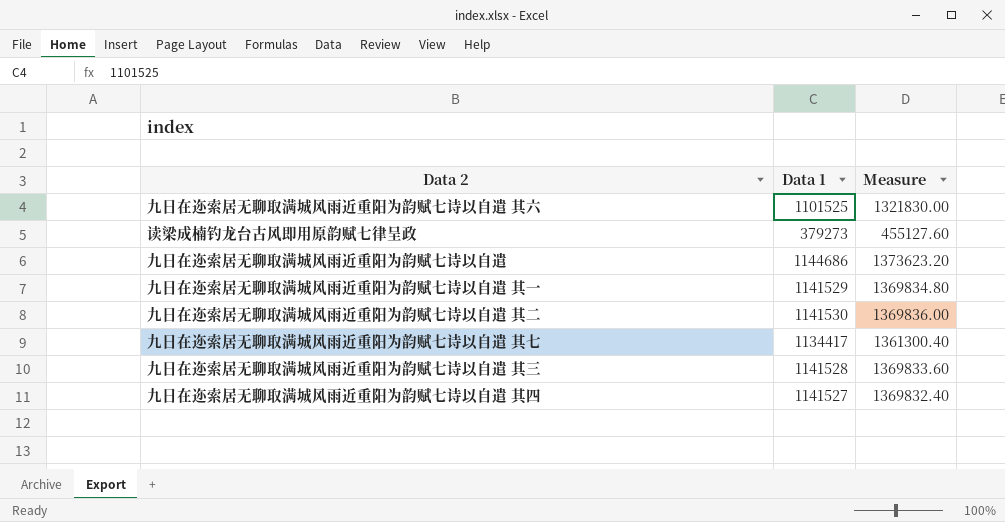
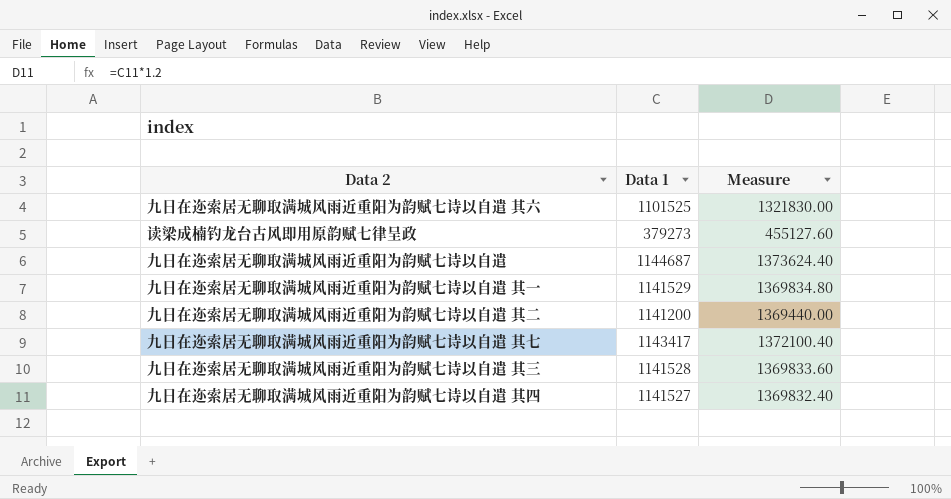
九日在迩索居无聊取满城风雨近重阳为韵赋七诗以自遣 | Data 1: 1144686 -> 1144687
九日在迩索居无聊取满城风雨近重阳为韵赋七诗以自遣 | Measure: 1373623.20 -> 1373624.40
九日在迩索居无聊取满城风雨近重阳为韵赋七诗以自遣 其二 | Data 1: 1141530 -> 1141200
九日在迩索居无聊取满城风雨近重阳为韵赋七诗以自遣 其二 | Measure: 1369836.00 -> 1369440.00
九日在迩索居无聊取满城风雨近重阳为韵赋七诗以自遣 其七 | Data 1: 1134417 -> 1143417
九日在迩索居无聊取满城风雨近重阳为韵赋七诗以自遣 其七 | Measure: 1361300.40 -> 1372100.40

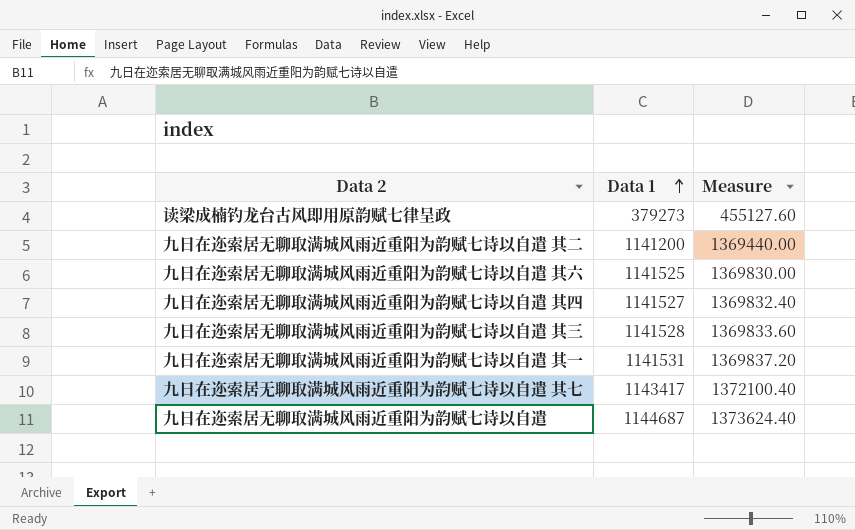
row order: none -> Data 1 ascending
九日在迩索居无聊取满城风雨近重阳为韵赋七诗以自遣 其六 | Data 1: 1101525 -> 1141525
九日在迩索居无聊取满城风雨近重阳为韵赋七诗以自遣 其六 | Measure: 1321830.00 -> 1369830.00
九日在迩索居无聊取满城风雨近重阳为韵赋七诗以自遣 其一 | Data 1: 1141529 -> 1141531
九日在迩索居无聊取满城风雨近重阳为韵赋七诗以自遣 其一 | Measure: 1369834.80 -> 1369837.20

